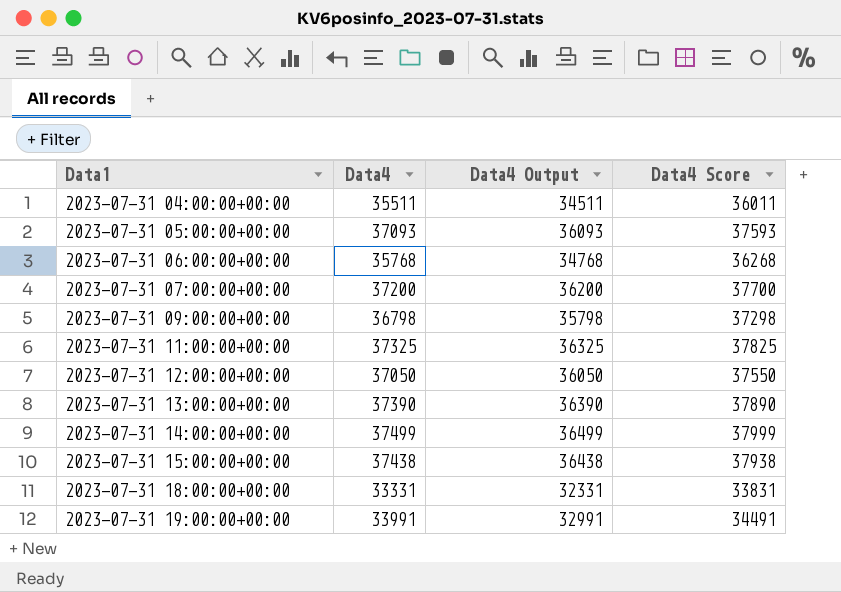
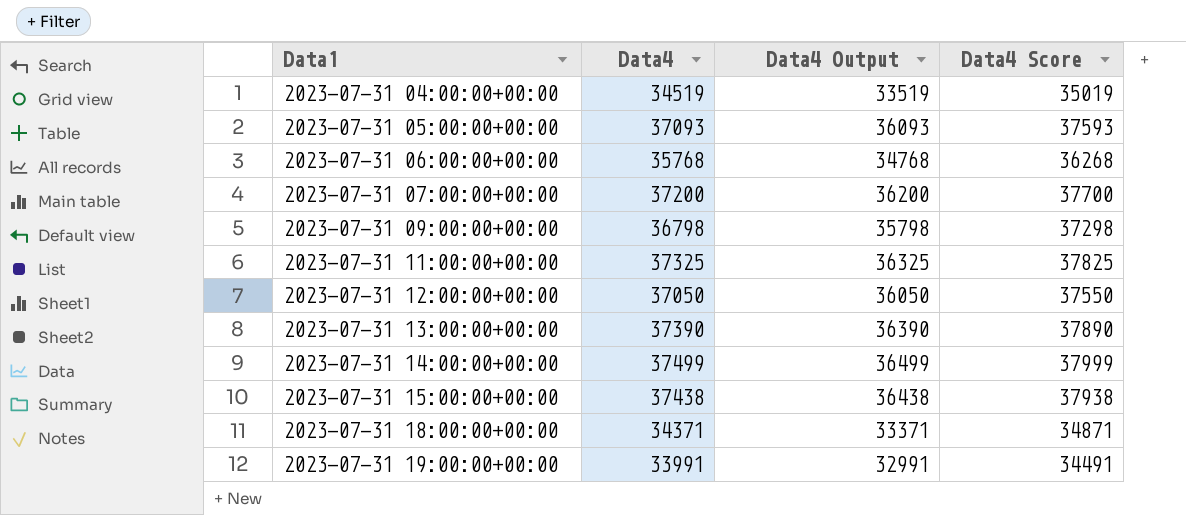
2023-07-31 04:00:00+00:00 | Data4: 35511 -> 34519
2023-07-31 04:00:00+00:00 | Data4 Output: 34511 -> 33519
2023-07-31 04:00:00+00:00 | Data4 Score: 36011 -> 35019
2023-07-31 18:00:00+00:00 | Data4: 33331 -> 34371
2023-07-31 18:00:00+00:00 | Data4 Output: 32331 -> 33371
2023-07-31 18:00:00+00:00 | Data4 Score: 33831 -> 34871

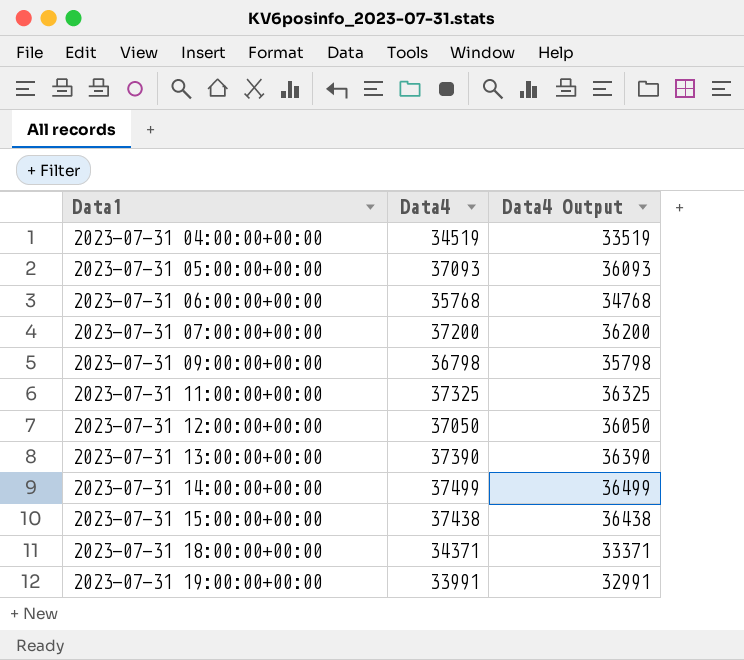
column Data4 Score | formula: [Data4] + 500 -> none

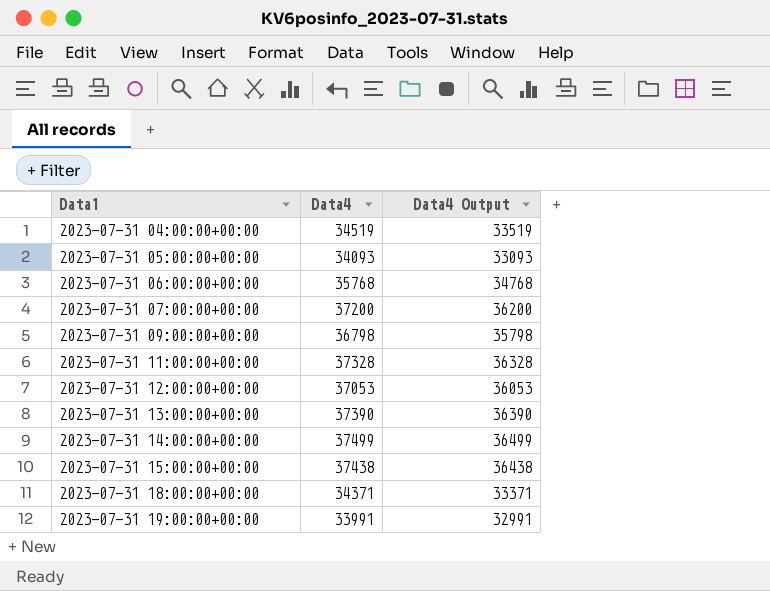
2023-07-31 05:00:00+00:00 | Data4: 37093 -> 34093
2023-07-31 05:00:00+00:00 | Data4 Output: 36093 -> 33093
2023-07-31 11:00:00+00:00 | Data4: 37325 -> 37328
2023-07-31 11:00:00+00:00 | Data4 Output: 36325 -> 36328
2023-07-31 12:00:00+00:00 | Data4: 37050 -> 37053
2023-07-31 12:00:00+00:00 | Data4 Output: 36050 -> 36053

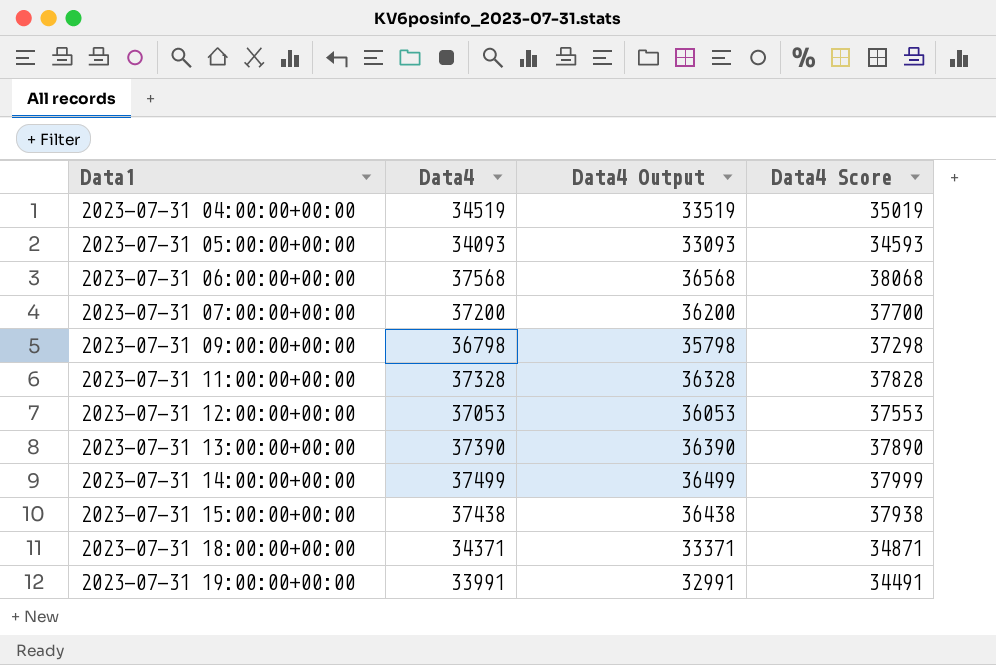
column Data4 Score | formula: none -> [Data4] + 500
2023-07-31 06:00:00+00:00 | Data4: 35768 -> 37568
2023-07-31 06:00:00+00:00 | Data4 Output: 34768 -> 36568

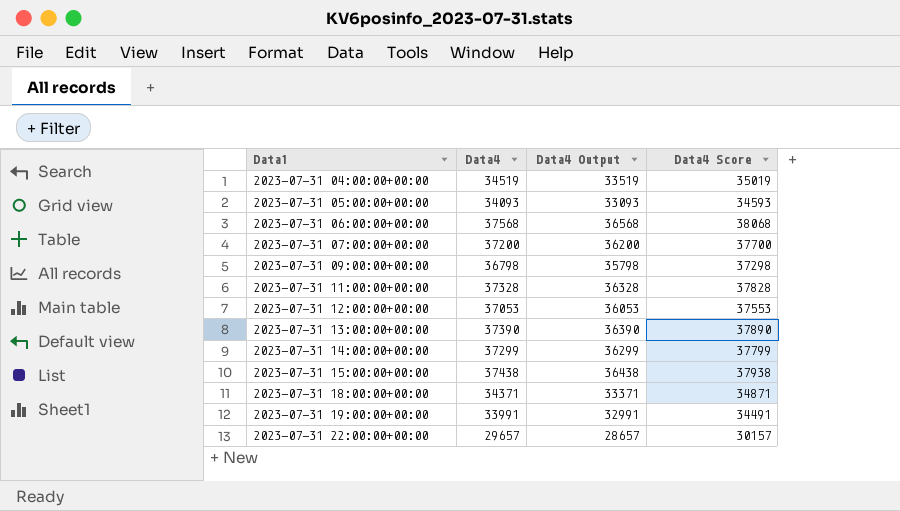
2023-07-31 14:00:00+00:00 | Data4: 37499 -> 37299
2023-07-31 14:00:00+00:00 | Data4 Output: 36499 -> 36299
2023-07-31 14:00:00+00:00 | Data4 Score: 37999 -> 37799
row 2023-07-31 22:00:00+00:00: none -> 29657 | 28657 | 30157

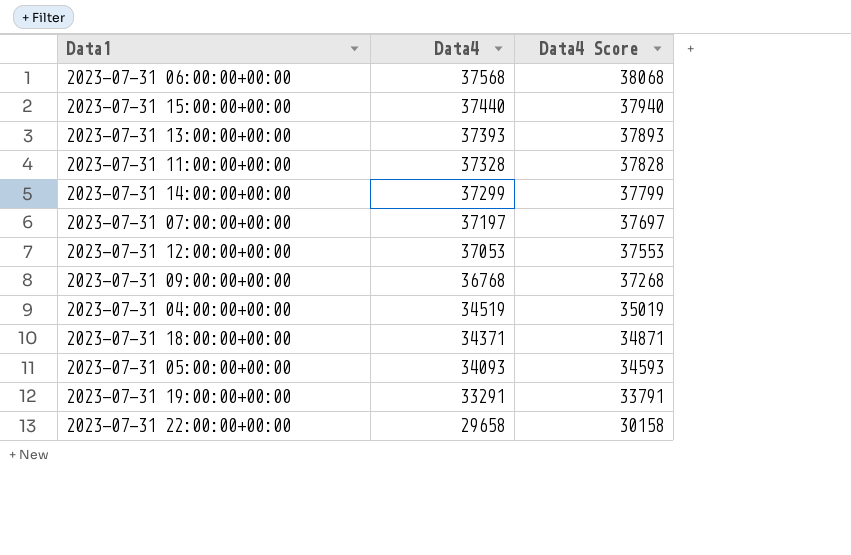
row order: Data1 ascending -> Data4 descending
column Data4 Output | formula: [Data4] - 1000 -> none
2023-07-31 15:00:00+00:00 | Data4: 37438 -> 37440
2023-07-31 15:00:00+00:00 | Data4 Score: 37938 -> 37940
2023-07-31 13:00:00+00:00 | Data4: 37390 -> 37393
2023-07-31 13:00:00+00:00 | Data4 Score: 37890 -> 37893
2023-07-31 07:00:00+00:00 | Data4: 37200 -> 37197
2023-07-31 07:00:00+00:00 | Data4 Score: 37700 -> 37697
2023-07-31 09:00:00+00:00 | Data4: 36798 -> 36768
2023-07-31 09:00:00+00:00 | Data4 Score: 37298 -> 37268
2023-07-31 19:00:00+00:00 | Data4: 33991 -> 33291
2023-07-31 19:00:00+00:00 | Data4 Score: 34491 -> 33791
2023-07-31 22:00:00+00:00 | Data4: 29657 -> 29658
2023-07-31 22:00:00+00:00 | Data4 Score: 30157 -> 30158

